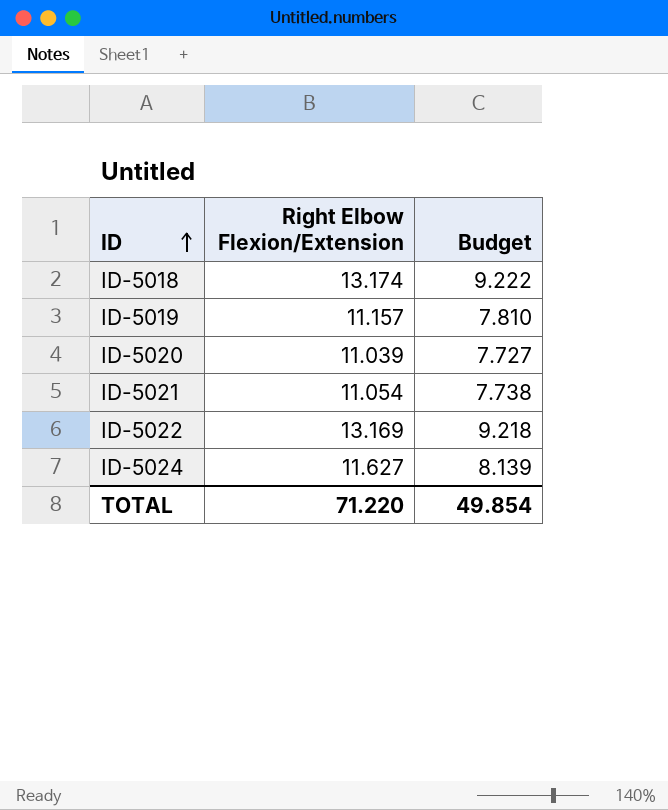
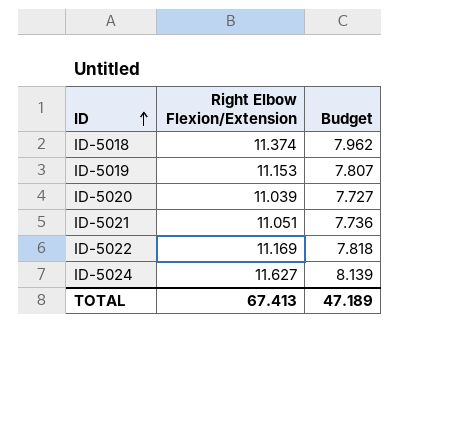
ID-5018 | Right Elbow Flexion/Extension: 13.174 -> 11.374
ID-5018 | Budget: 9.222 -> 7.962
ID-5019 | Right Elbow Flexion/Extension: 11.157 -> 11.153
ID-5019 | Budget: 7.810 -> 7.807
ID-5021 | Right Elbow Flexion/Extension: 11.054 -> 11.051
ID-5021 | Budget: 7.738 -> 7.736
ID-5022 | Right Elbow Flexion/Extension: 13.169 -> 11.169
ID-5022 | Budget: 9.218 -> 7.818
TOTAL | Right Elbow Flexion/Extension: 71.220 -> 67.413
TOTAL | Budget: 49.854 -> 47.189

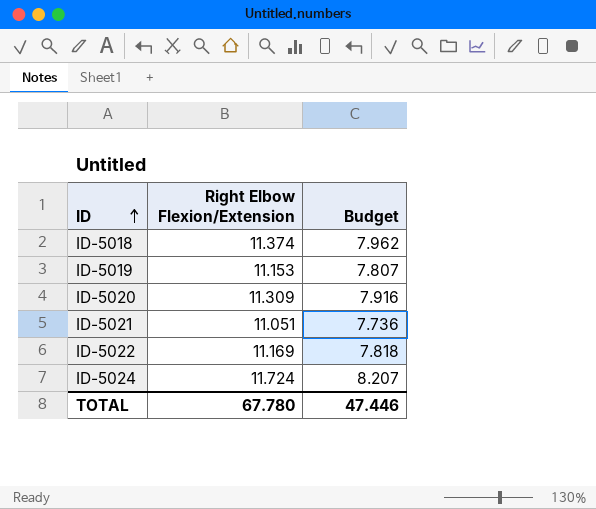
ID-5020 | Right Elbow Flexion/Extension: 11.039 -> 11.309
ID-5020 | Budget: 7.727 -> 7.916
ID-5024 | Right Elbow Flexion/Extension: 11.627 -> 11.724
ID-5024 | Budget: 8.139 -> 8.207
TOTAL | Right Elbow Flexion/Extension: 67.413 -> 67.780
TOTAL | Budget: 47.189 -> 47.446

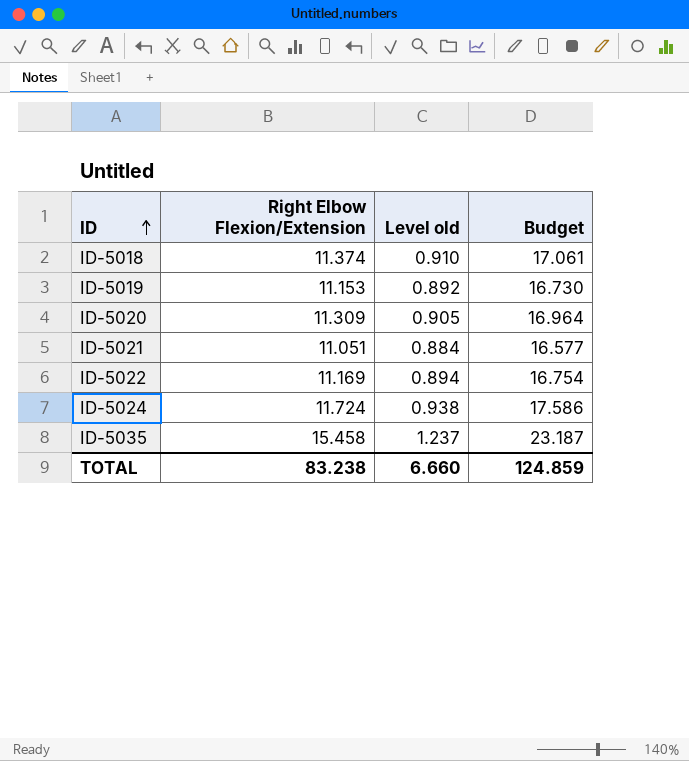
column Level old | formula: none -> [Right Elbow Flexion/Extension] * 0.08
column Budget | formula: [Right Elbow Flexion/Extension] * 0.7 -> [Right Elbow Flexion/Extension] * 1.5
row ID-5035: none -> 15.458 | 1.237 | 23.187
TOTAL | Right Elbow Flexion/Extension: 67.780 -> 83.238
TOTAL | Budget: 47.446 -> 124.859

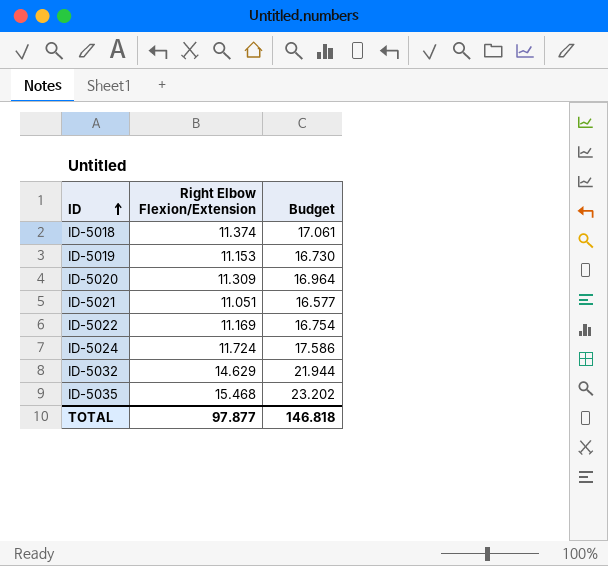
column Level old | formula: [Right Elbow Flexion/Extension] * 0.08 -> none
row ID-5032: none -> 14.629 | 21.944
ID-5035 | Right Elbow Flexion/Extension: 15.458 -> 15.468
ID-5035 | Budget: 23.187 -> 23.202
TOTAL | Right Elbow Flexion/Extension: 83.238 -> 97.877
TOTAL | Budget: 124.859 -> 146.818

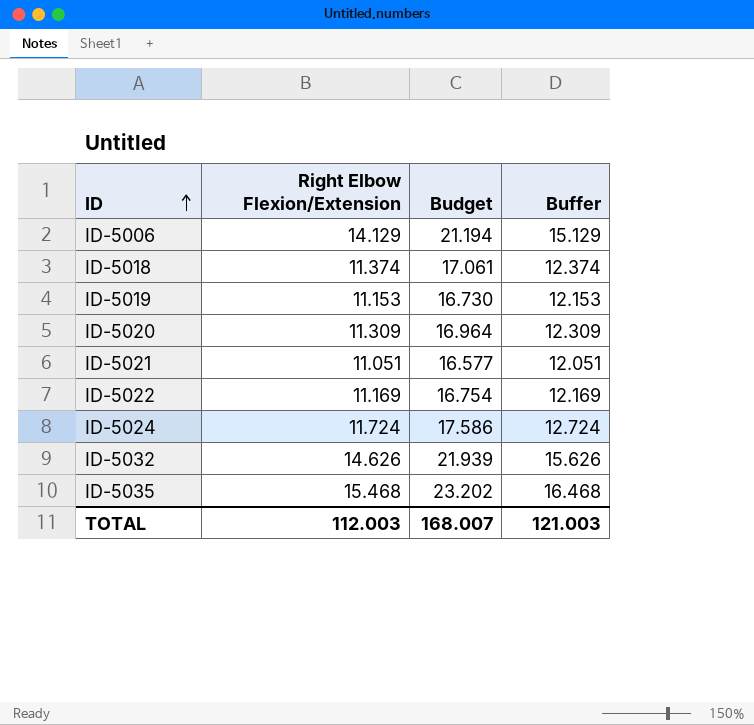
column Buffer | formula: none -> [Right Elbow Flexion/Extension] + 1
row ID-5006: none -> 14.129 | 21.194 | 15.129
ID-5032 | Right Elbow Flexion/Extension: 14.629 -> 14.626
ID-5032 | Budget: 21.944 -> 21.939
TOTAL | Right Elbow Flexion/Extension: 97.877 -> 112.003
TOTAL | Budget: 146.818 -> 168.007

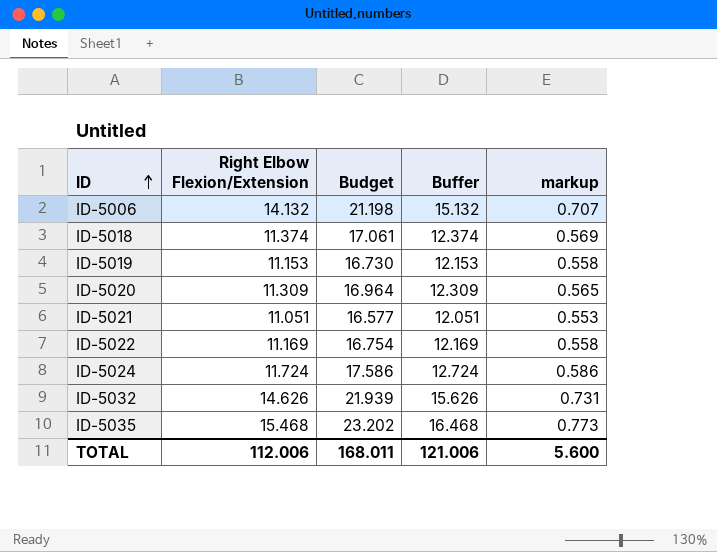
column markup | formula: none -> [Right Elbow Flexion/Extension] * 0.05
ID-5006 | Right Elbow Flexion/Extension: 14.129 -> 14.132
ID-5006 | Budget: 21.194 -> 21.198
ID-5006 | Buffer: 15.129 -> 15.132
TOTAL | Right Elbow Flexion/Extension: 112.003 -> 112.006
TOTAL | Budget: 168.007 -> 168.011
TOTAL | Buffer: 121.003 -> 121.006

